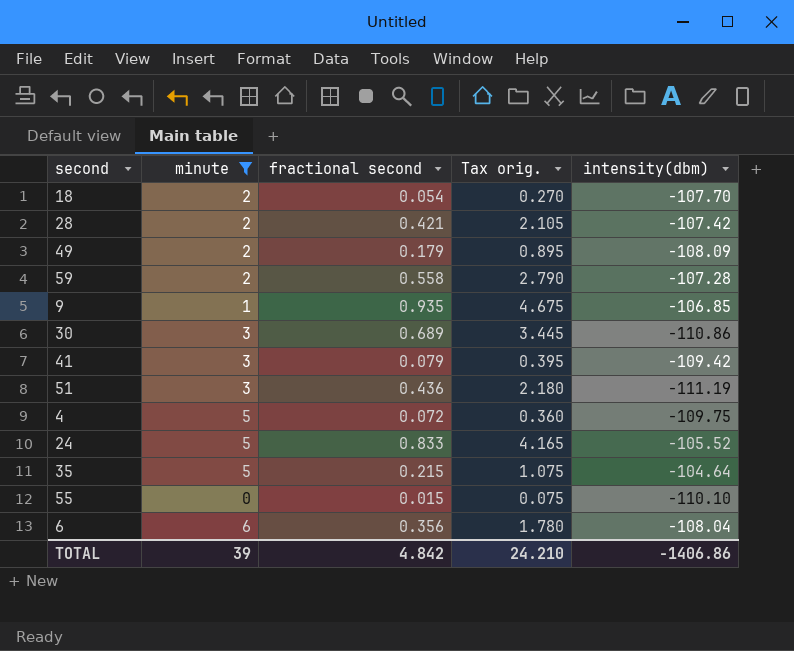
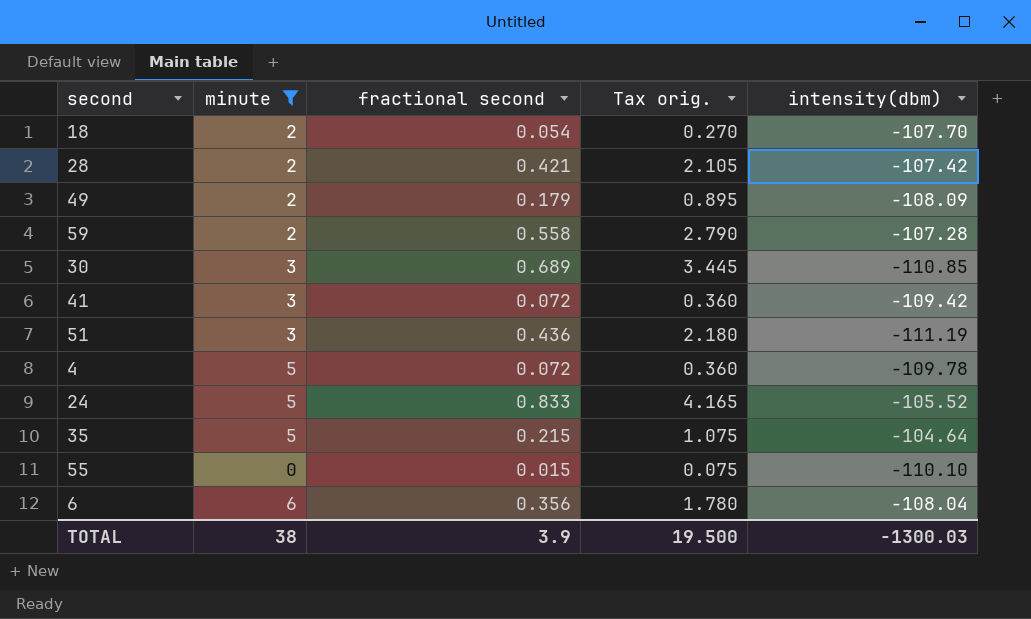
row 9: 1 | 0.935 | 4.675 | -106.85 -> none
30 | intensity(dbm): -110.86 -> -110.85
41 | fractional second: 0.079 -> 0.072
41 | Tax orig.: 0.395 -> 0.360
4 | intensity(dbm): -109.75 -> -109.78
TOTAL | minute: 39 -> 38
TOTAL | fractional second: 4.842 -> 3.9
TOTAL | Tax orig.: 24.210 -> 19.500
TOTAL | intensity(dbm): -1406.86 -> -1300.03

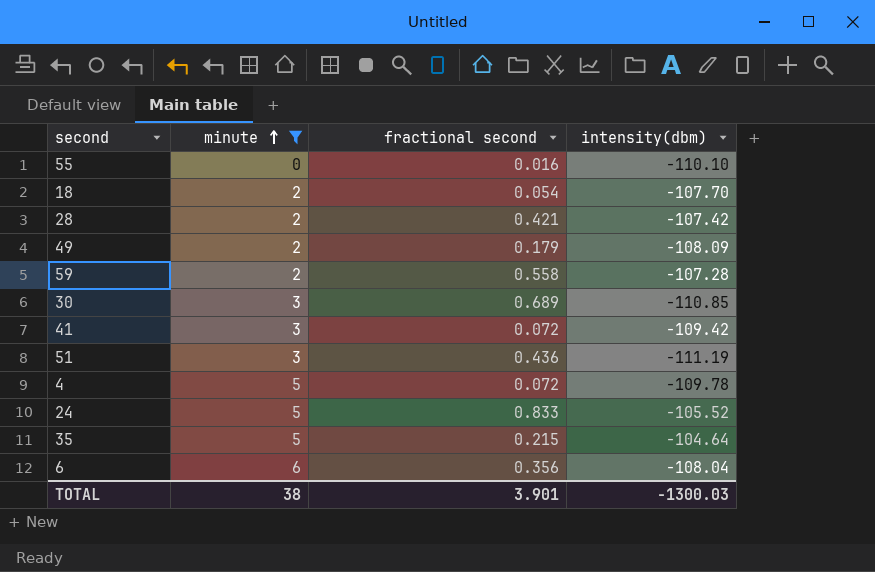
row order: none -> minute ascending
column Tax orig. | formula: [fractional second] * 5 -> none
55 | fractional second: 0.015 -> 0.016
TOTAL | fractional second: 3.9 -> 3.901

